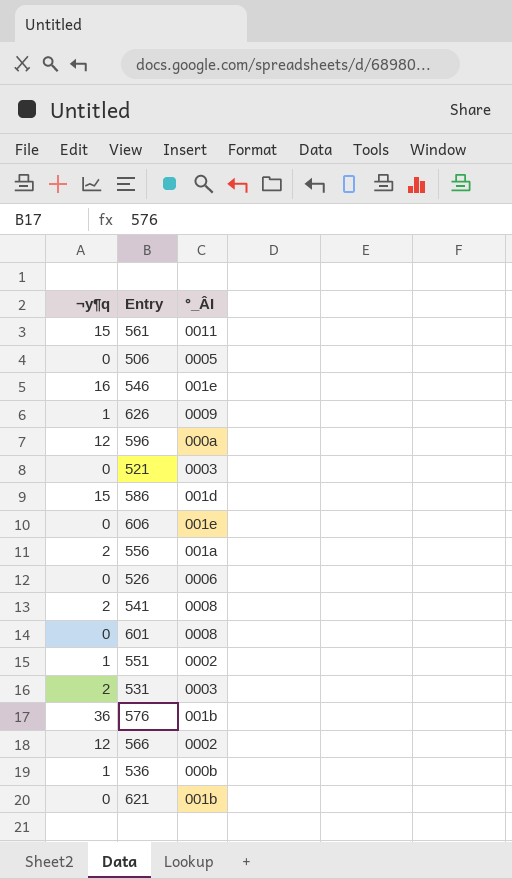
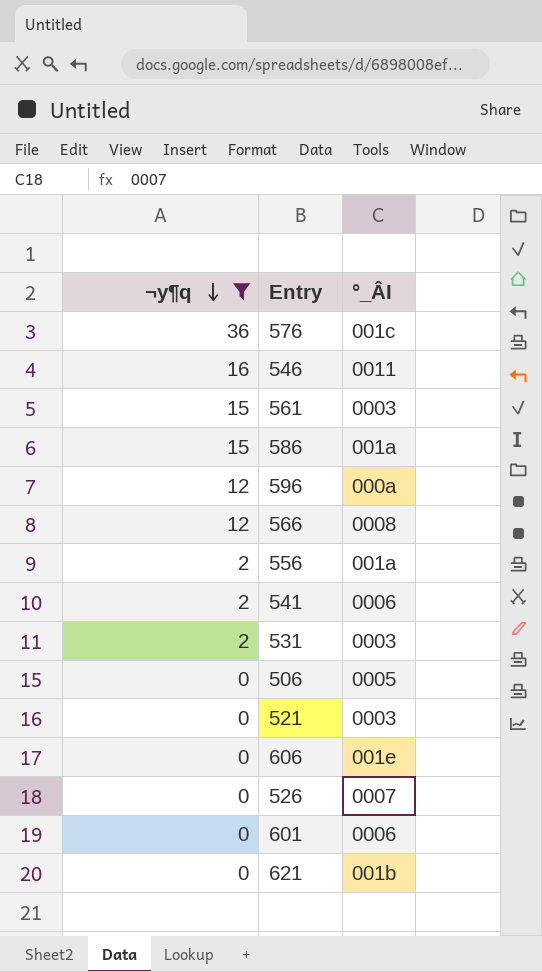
filter: none -> ¬y¶q != 1
row order: none -> ¬y¶q descending
576 | °_ÂI: 001b -> 001c
546 | °_ÂI: 001e -> 0011
561 | °_ÂI: 0011 -> 0003
586 | °_ÂI: 001d -> 001a
566 | °_ÂI: 0002 -> 0008
541 | °_ÂI: 0008 -> 0006
526 | °_ÂI: 0006 -> 0007
601 | °_ÂI: 0008 -> 0006

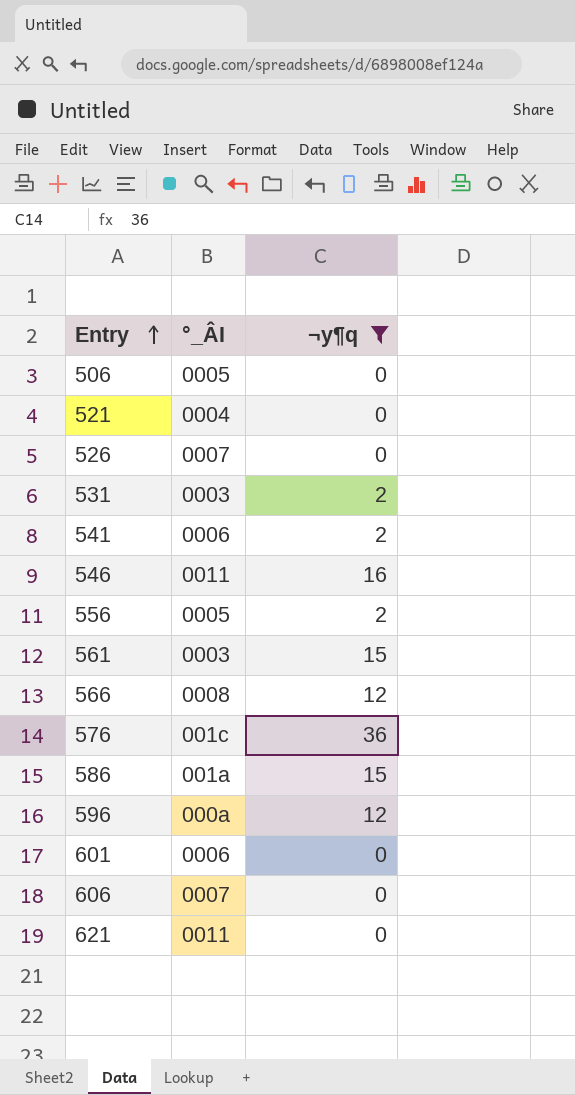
row order: ¬y¶q descending -> Entry ascending
column ¬y¶q | position: 1 -> 3
521 | °_ÂI: 0003 -> 0004
556 | °_ÂI: 001a -> 0005
606 | °_ÂI: 001e -> 0007
621 | °_ÂI: 001b -> 0011

